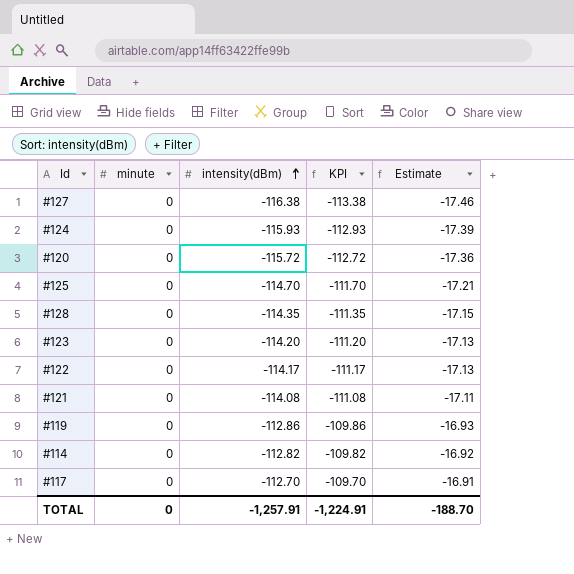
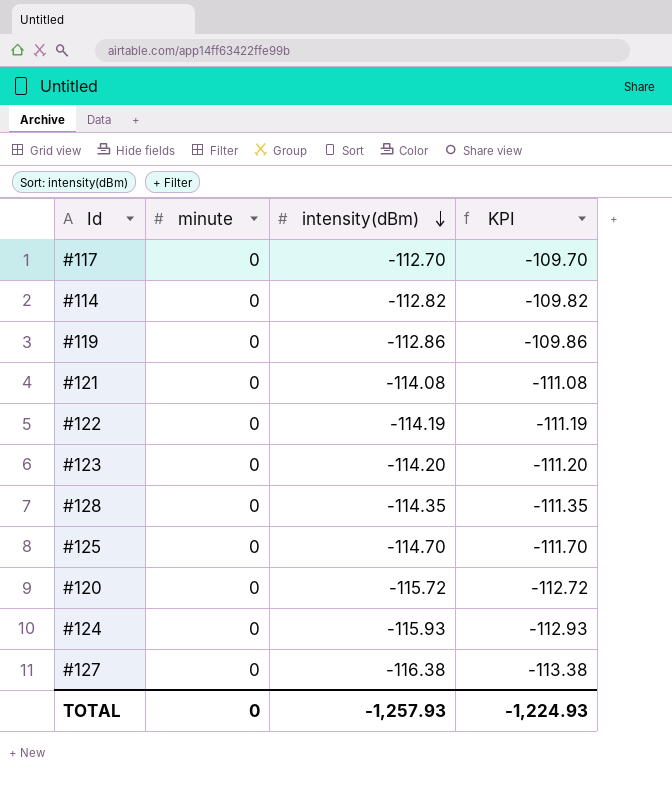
row order: intensity(dBm) ascending -> intensity(dBm) descending
column Estimate | formula: [intensity(dBm)] * 0.15 -> none
#122 | intensity(dBm): -114.17 -> -114.19
#122 | KPI: -111.17 -> -111.19
TOTAL | intensity(dBm): -1,257.91 -> -1,257.93
TOTAL | KPI: -1,224.91 -> -1,224.93

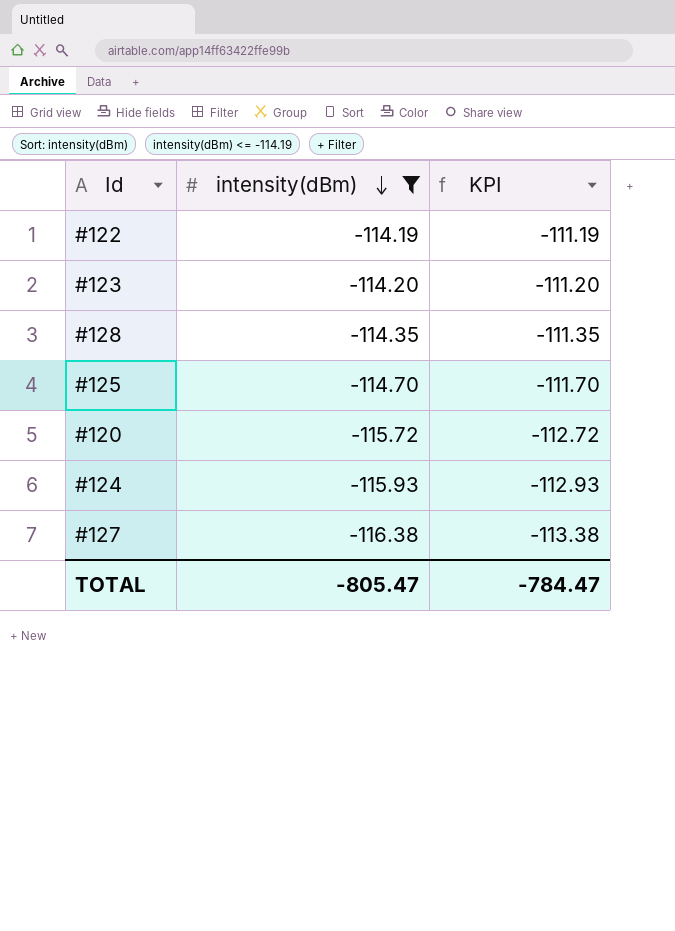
filter: none -> intensity(dBm) <= -114.19
column minute | position: 2 -> none
TOTAL | intensity(dBm): -1,257.93 -> -805.47
TOTAL | KPI: -1,224.93 -> -784.47

